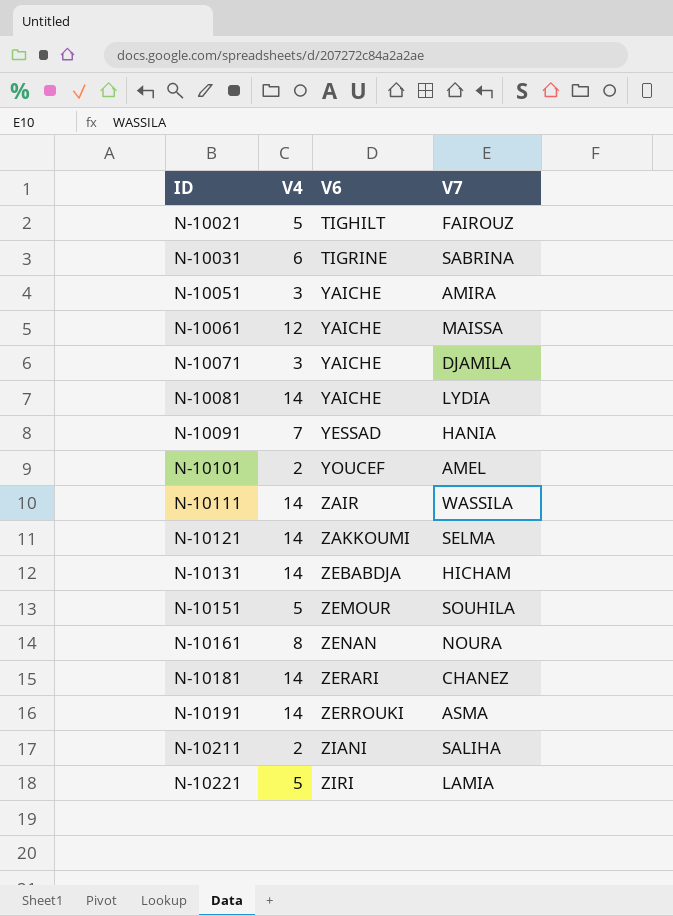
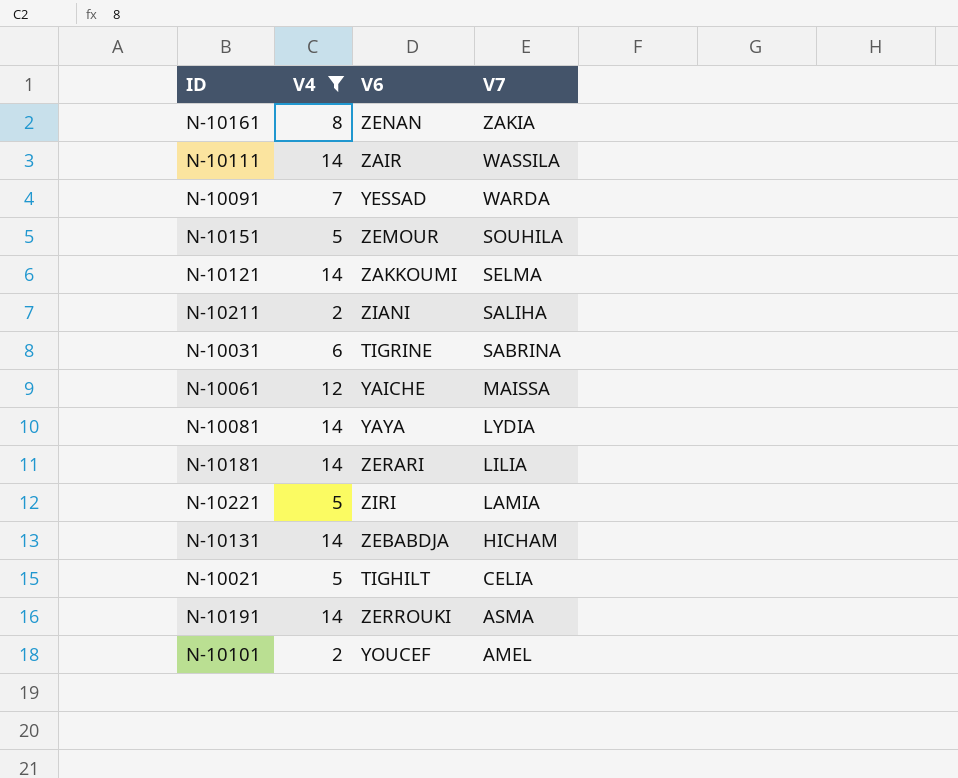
filter: none -> V4 != 3
row order: ID ascending -> V7 descending
N-10161 | V7: NOURA -> ZAKIA
N-10091 | V7: HANIA -> WARDA
N-10081 | V6: YAICHE -> YAYA
N-10181 | V7: CHANEZ -> LILIA
N-10021 | V7: FAIROUZ -> CELIA

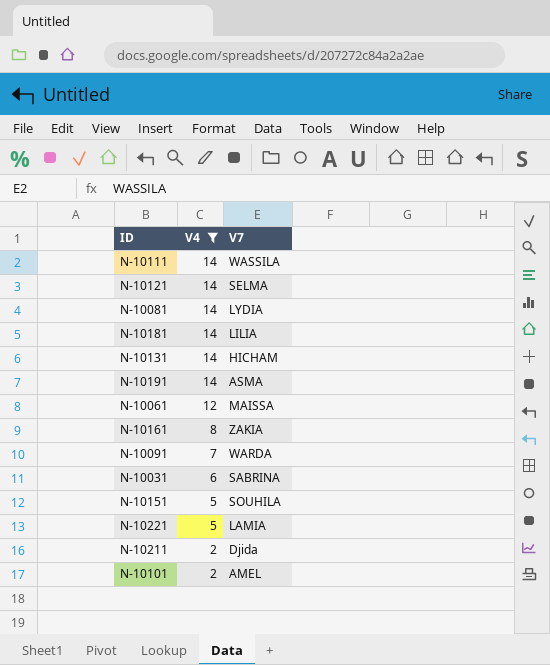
row order: V7 descending -> V4 descending
column V6 | position: 3 -> none
row N-10021: 5 | TIGHILT | CELIA -> none
N-10211 | V7: SALIHA -> Djida

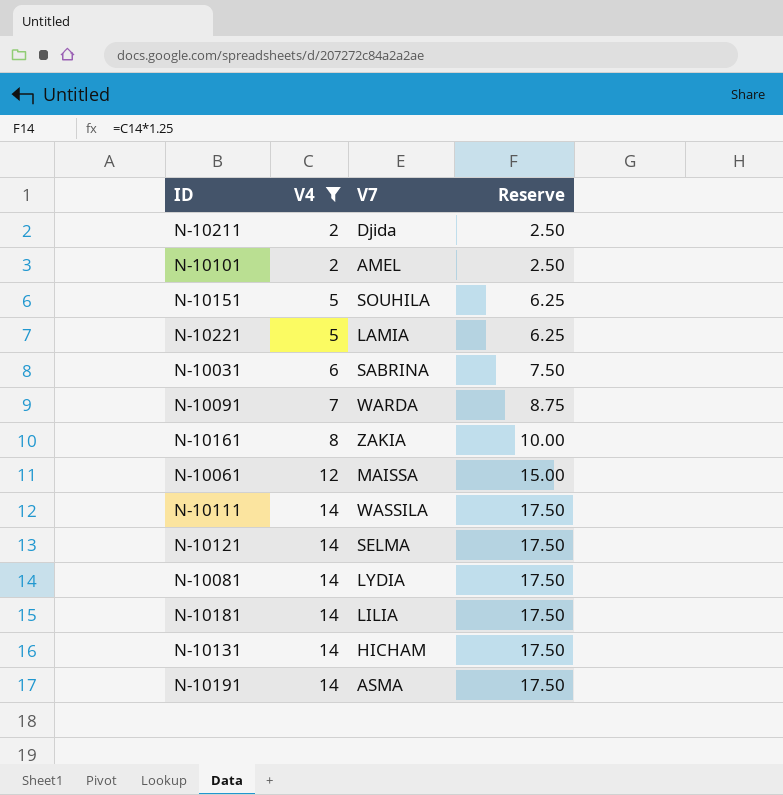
row order: V4 descending -> V4 ascending
column Reserve | formula: none -> [V4] * 1.25

